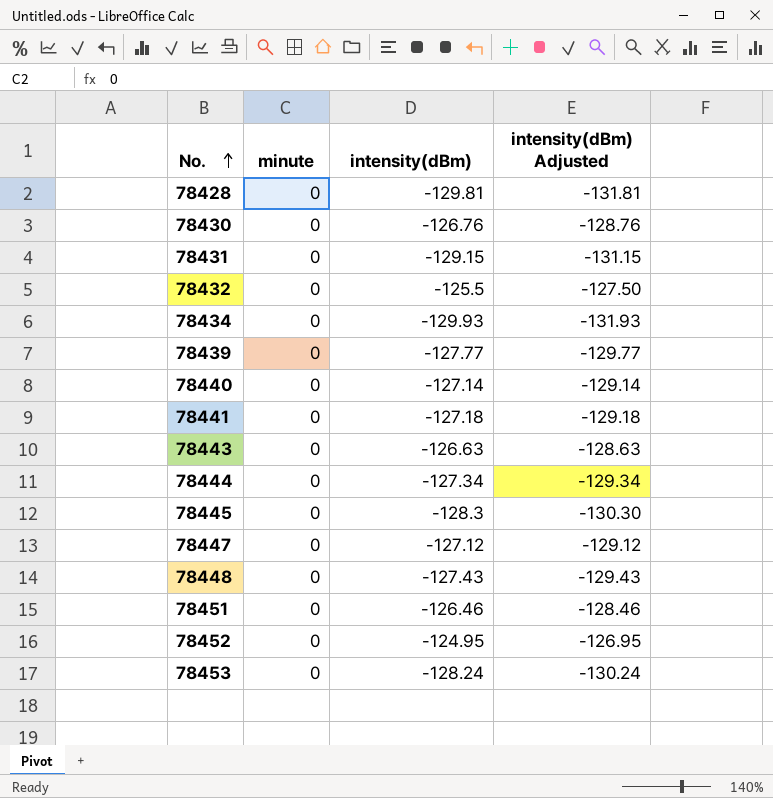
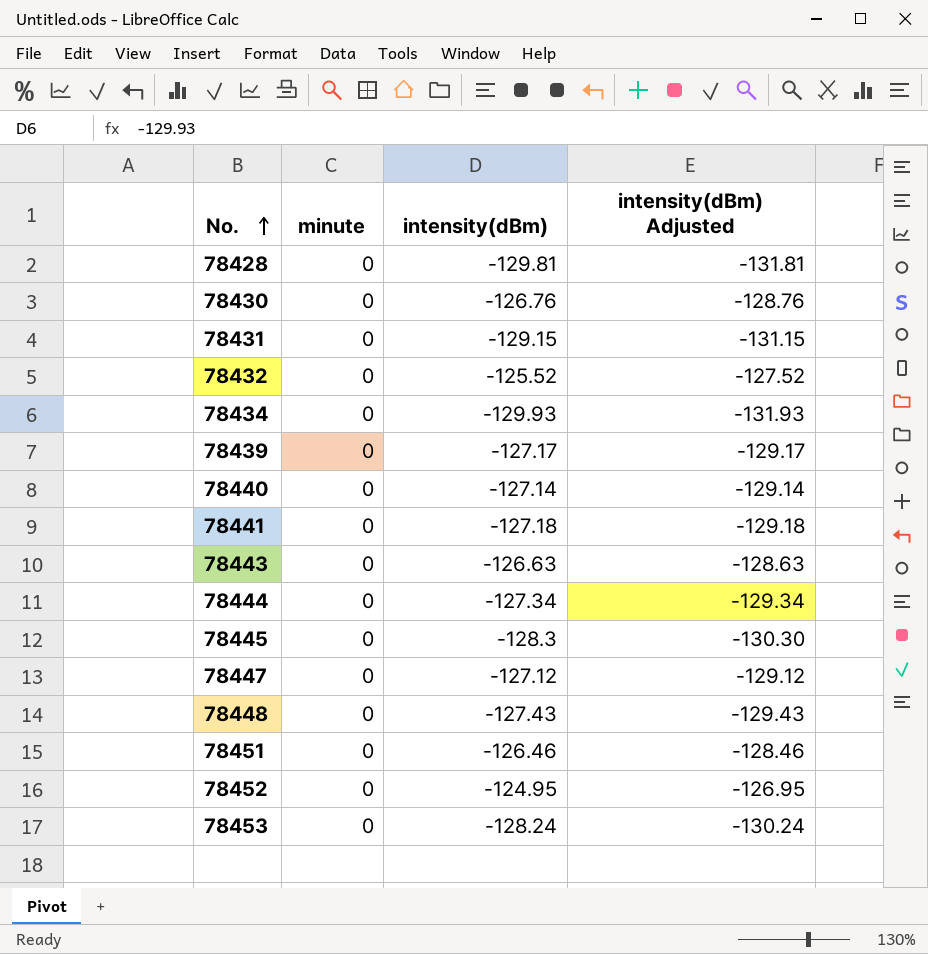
78432 | intensity(dBm): -125.5 -> -125.52
78432 | intensity(dBm) Adjusted: -127.50 -> -127.52
78439 | intensity(dBm): -127.77 -> -127.17
78439 | intensity(dBm) Adjusted: -129.77 -> -129.17

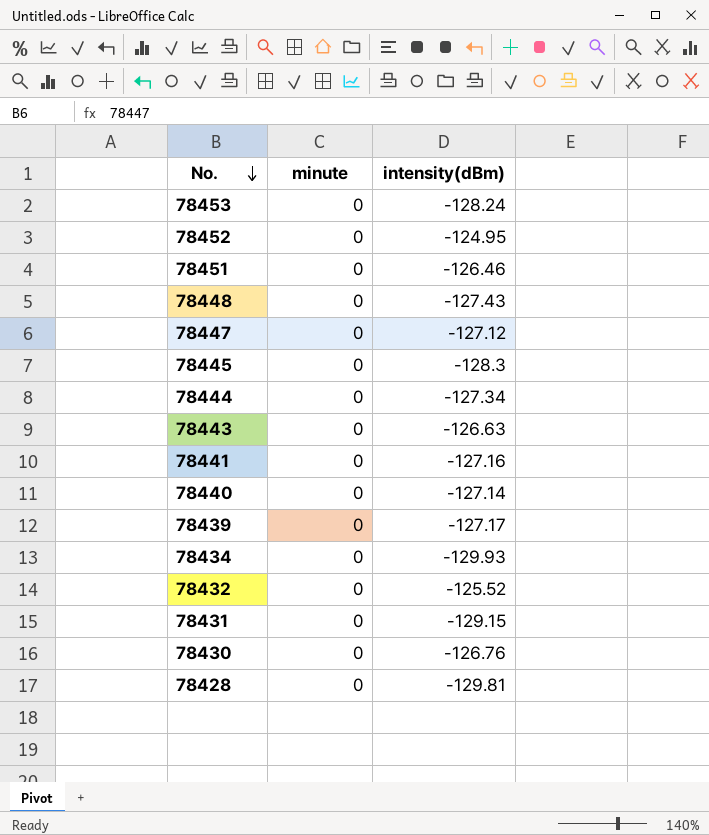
row order: No. ascending -> No. descending
column intensity(dBm) Adjusted | formula: [intensity(dBm)] - 2 -> none
78441 | intensity(dBm): -127.18 -> -127.16

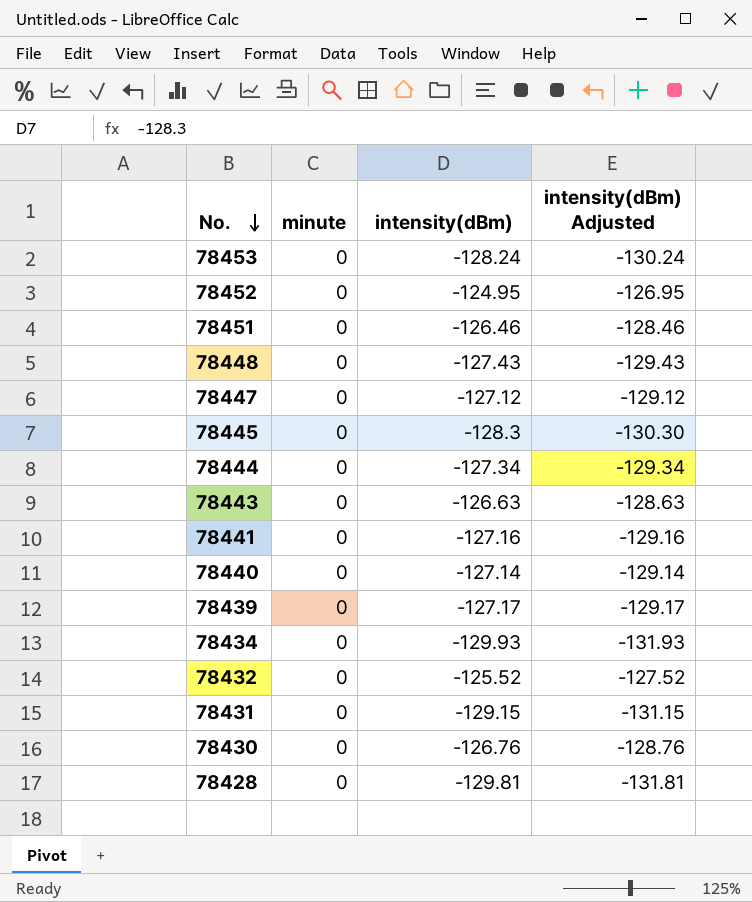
column intensity(dBm) Adjusted | formula: none -> [intensity(dBm)] - 2

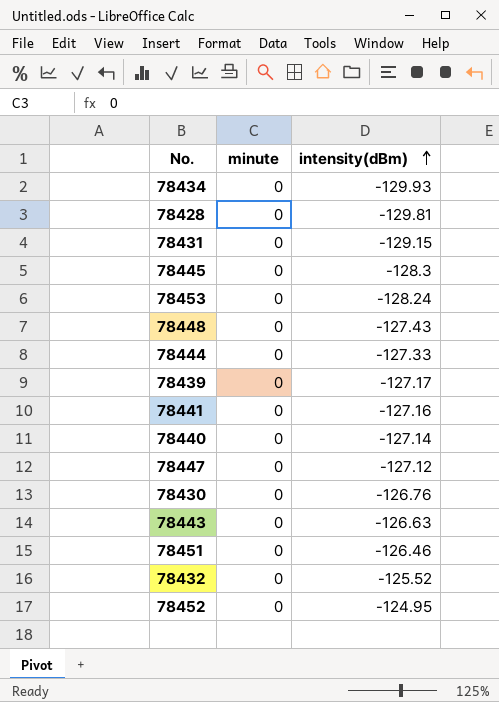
row order: No. descending -> intensity(dBm) ascending
column intensity(dBm) Adjusted | formula: [intensity(dBm)] - 2 -> none
78444 | intensity(dBm): -127.34 -> -127.33

